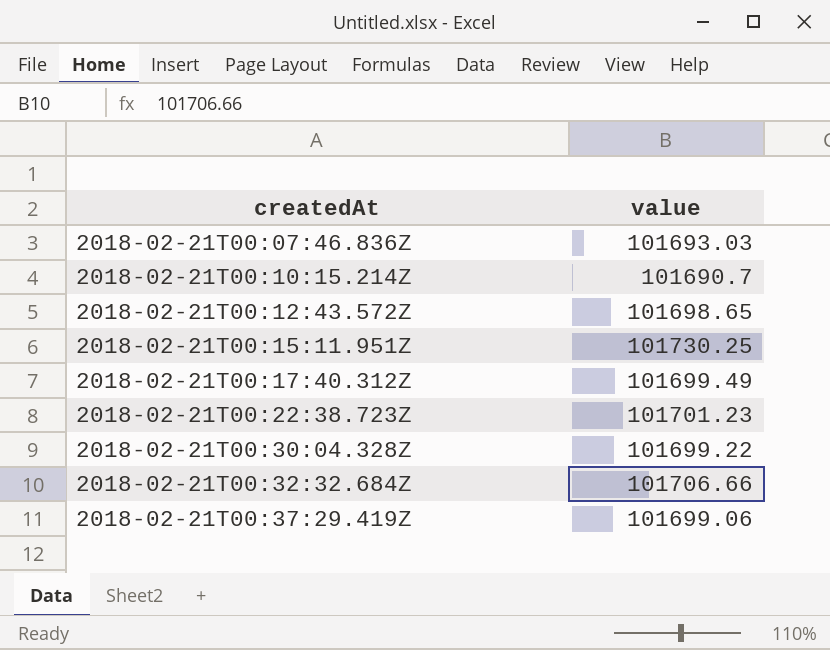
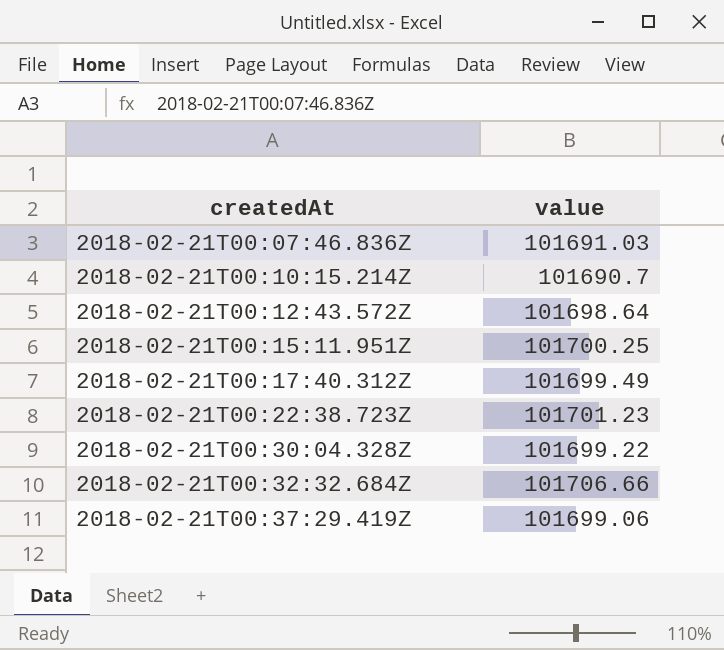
2018-02-21T00:07:46.836Z | value: 101693.03 -> 101691.03
2018-02-21T00:12:43.572Z | value: 101698.65 -> 101698.64
2018-02-21T00:15:11.951Z | value: 101730.25 -> 101700.25

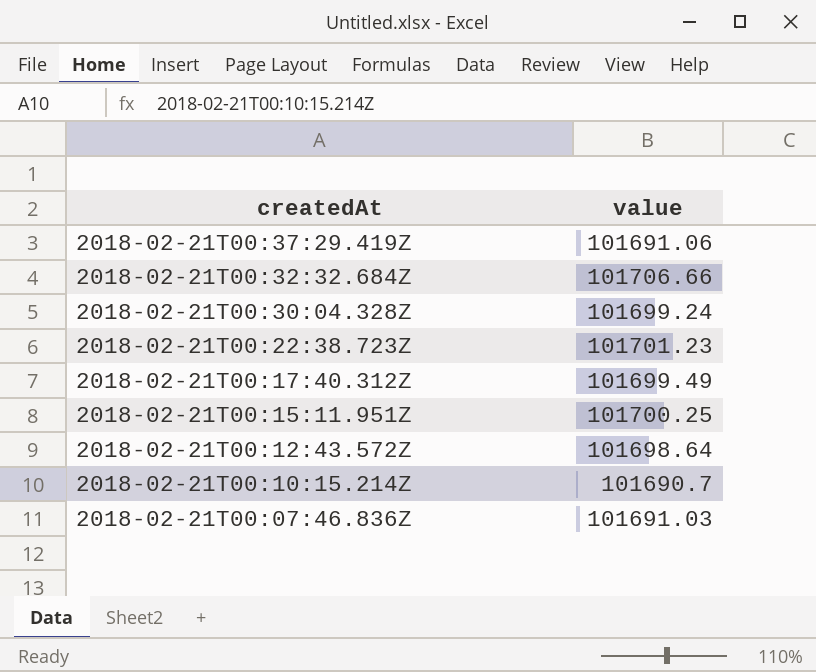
row order: createdAt ascending -> createdAt descending
2018-02-21T00:37:29.419Z | value: 101699.06 -> 101691.06
2018-02-21T00:30:04.328Z | value: 101699.22 -> 101699.24

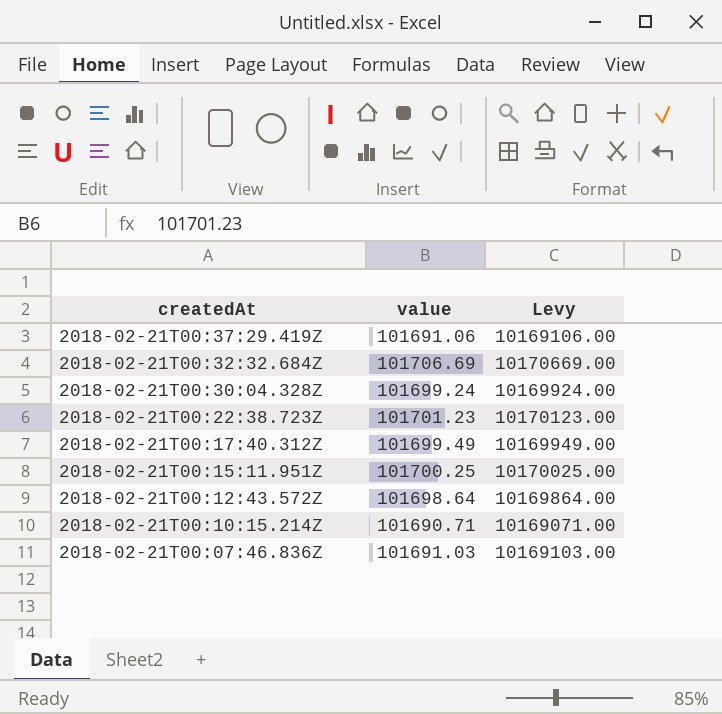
column Levy | formula: none -> [value] * 100
2018-02-21T00:32:32.684Z | value: 101706.66 -> 101706.69
2018-02-21T00:10:15.214Z | value: 101690.7 -> 101690.71

